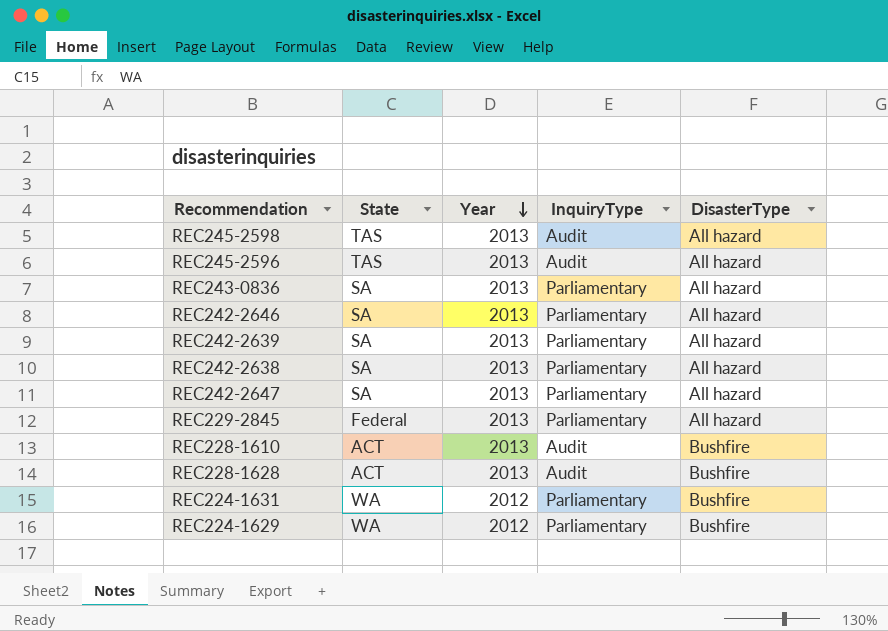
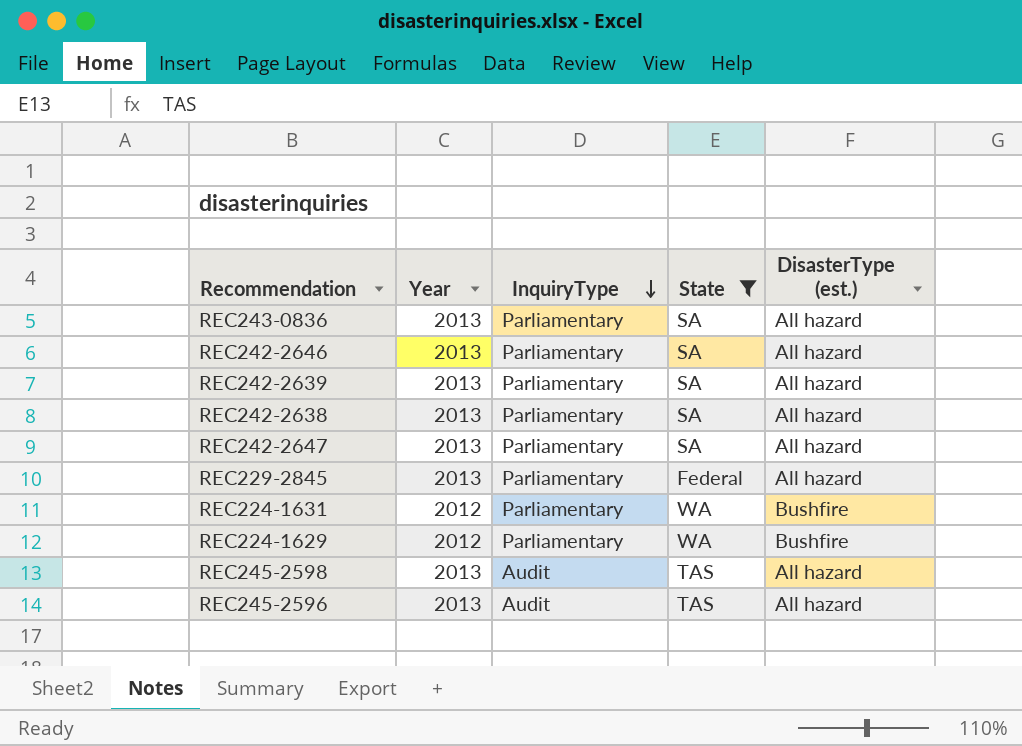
filter: none -> State != ACT
row order: Year descending -> InquiryType descending
column State | position: 2 -> 4
column name: DisasterType -> DisasterType (est.)

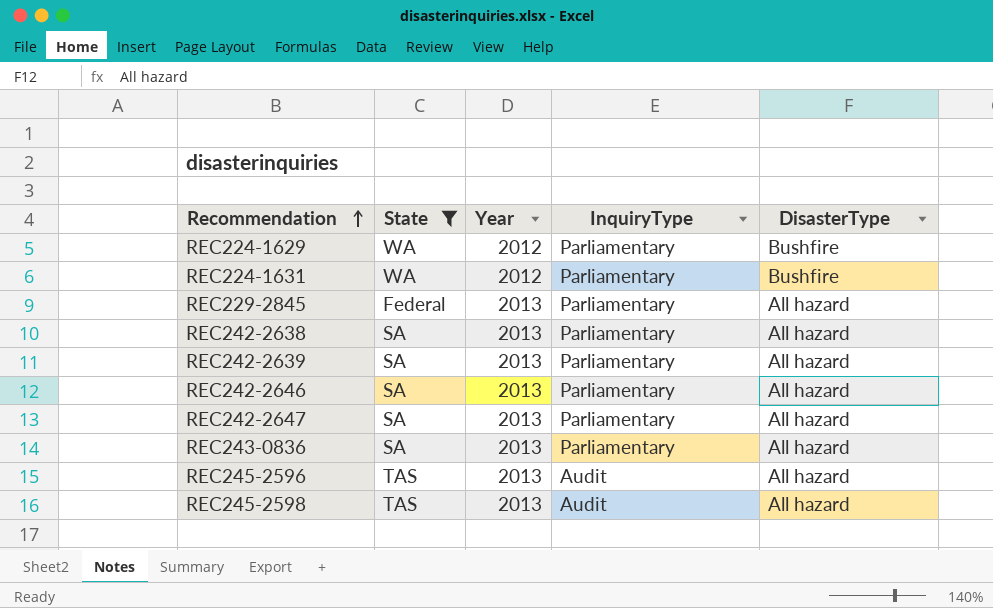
row order: InquiryType descending -> Recommendation ascending
column State | position: 4 -> 2
column name: DisasterType (est.) -> DisasterType

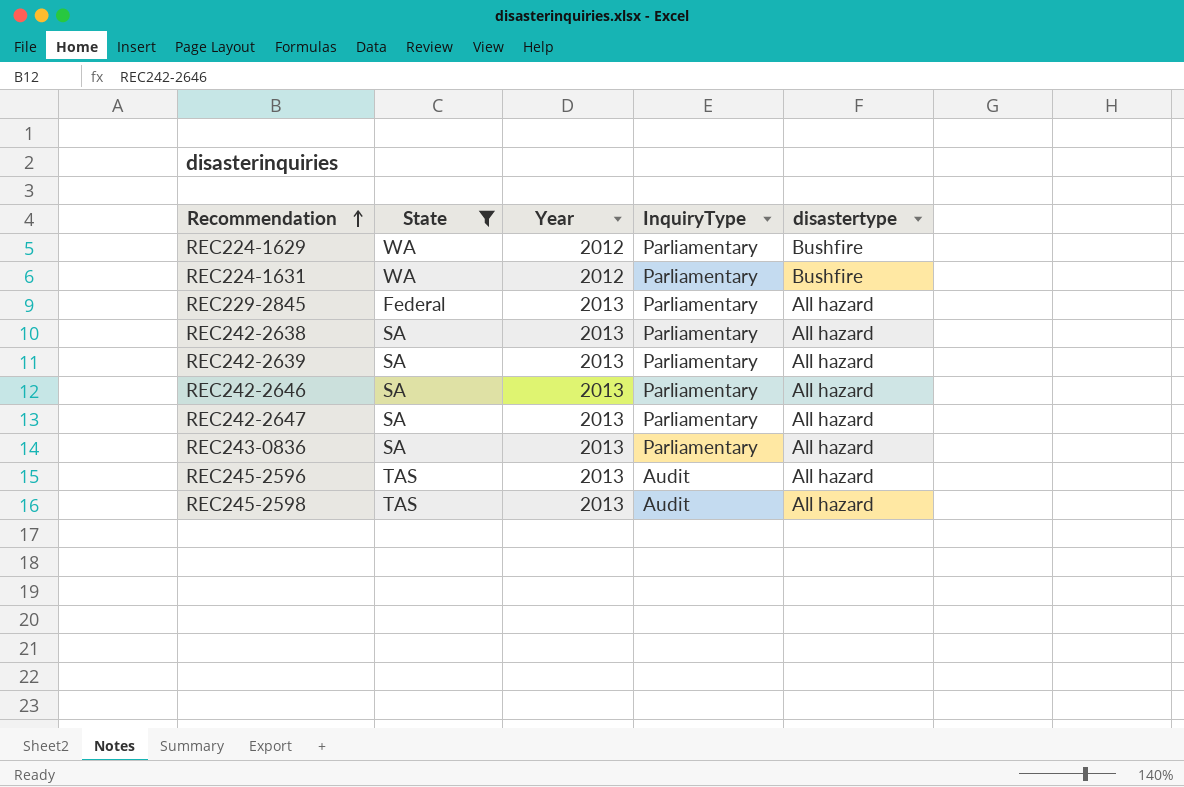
column name: DisasterType -> disastertype

